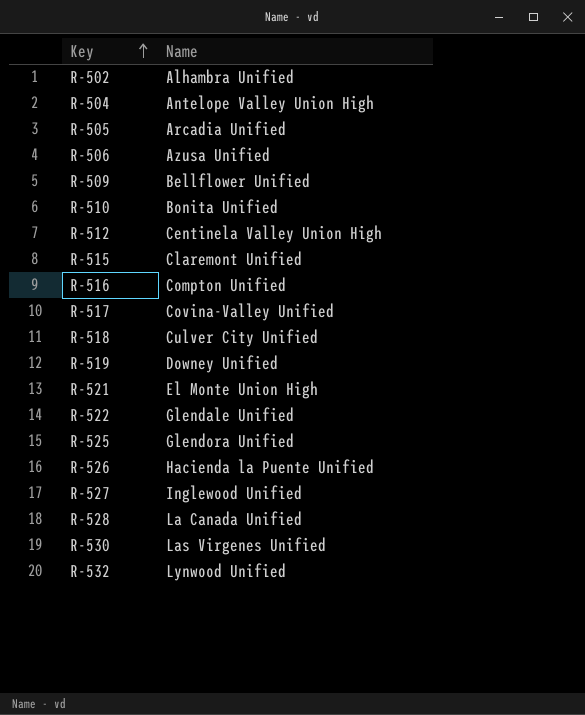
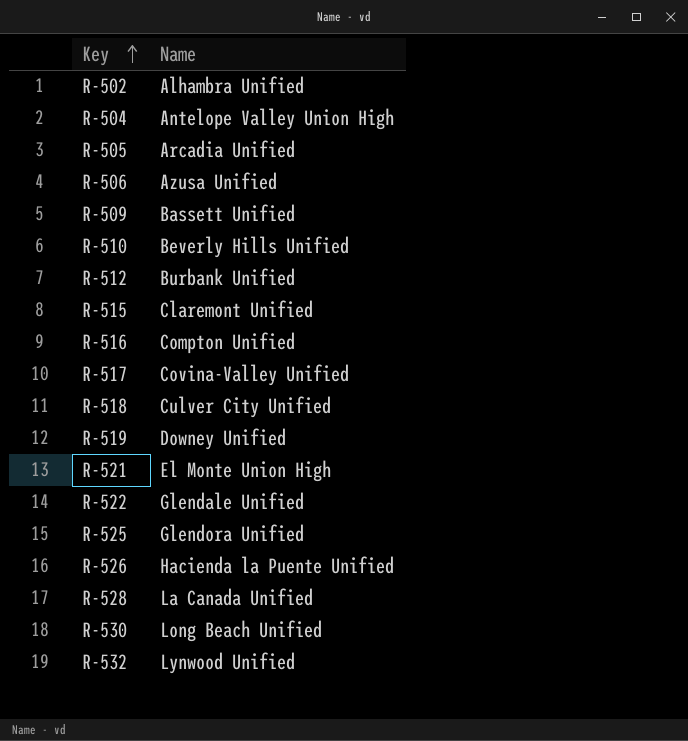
row R-527: Inglewood Unified -> none
R-509 | Name: Bellflower Unified -> Bassett Unified
R-510 | Name: Bonita Unified -> Beverly Hills Unified
R-512 | Name: Centinela Valley Union High -> Burbank Unified
R-530 | Name: Las Virgenes Unified -> Long Beach Unified

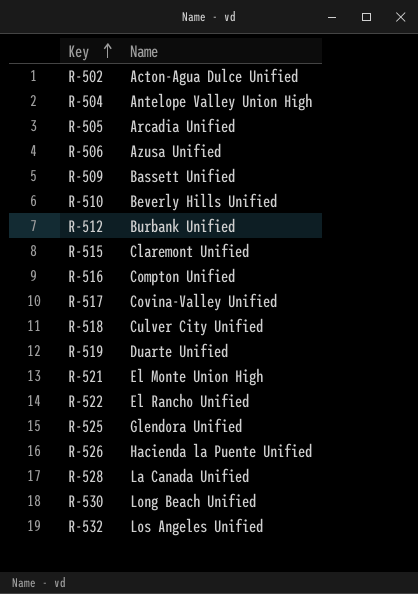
R-502 | Name: Alhambra Unified -> Acton-Agua Dulce Unified
R-519 | Name: Downey Unified -> Duarte Unified
R-522 | Name: Glendale Unified -> El Rancho Unified
R-532 | Name: Lynwood Unified -> Los Angeles Unified

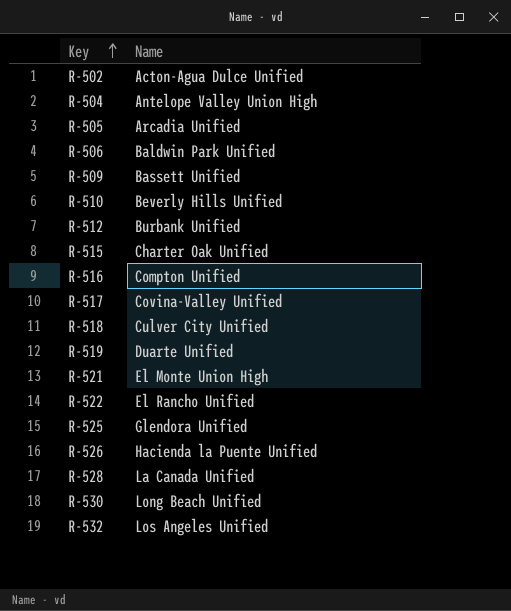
R-506 | Name: Azusa Unified -> Baldwin Park Unified
R-515 | Name: Claremont Unified -> Charter Oak Unified

